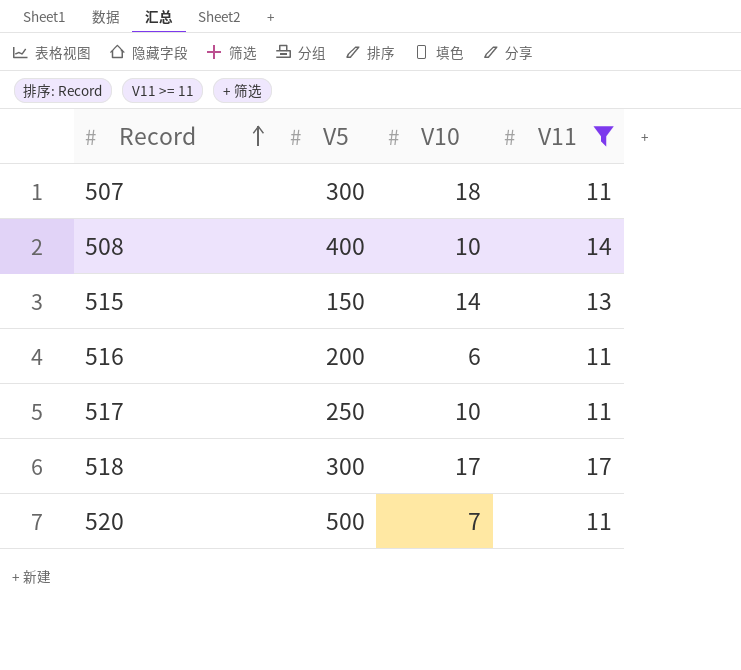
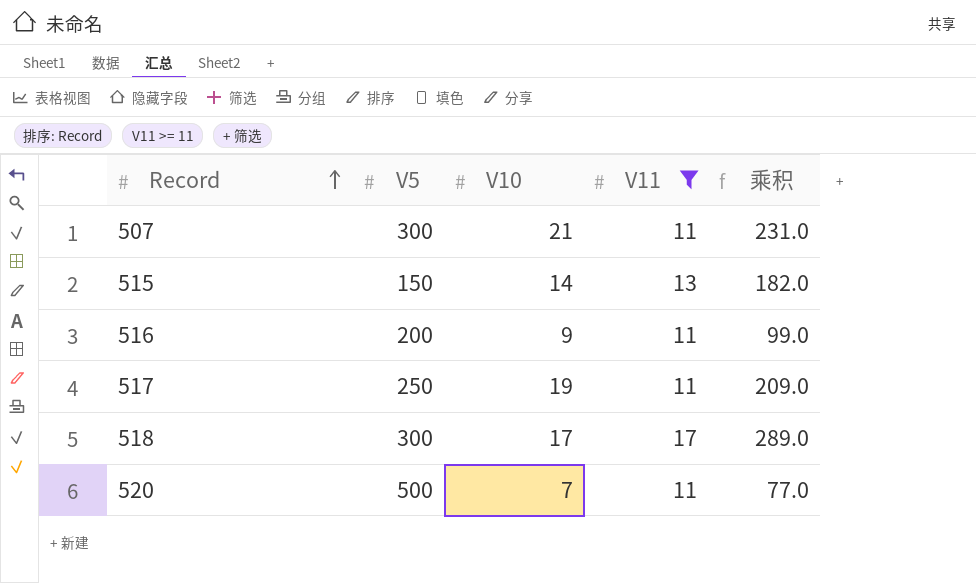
column 乘积 | formula: none -> [V10] * [V11]
row 508: 400 | 10 | 14 -> none
507 | V10: 18 -> 21
516 | V10: 6 -> 9
517 | V10: 10 -> 19

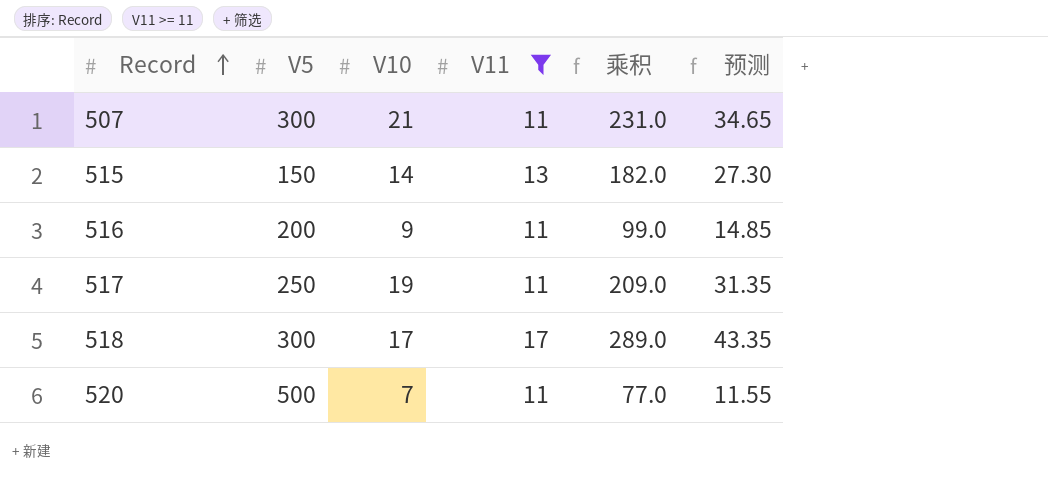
column 预测 | formula: none -> [乘积] * 0.15

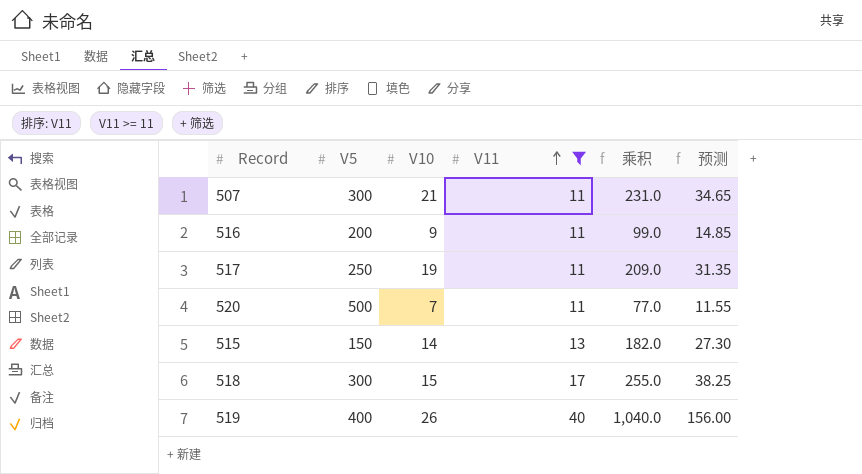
row order: Record ascending -> V11 ascending
518 | V10: 17 -> 15
518 | 乘积: 289.0 -> 255.0
518 | 预测: 43.35 -> 38.25
row 519: none -> 400 | 26 | 40 | 1,040.0 | 156.00

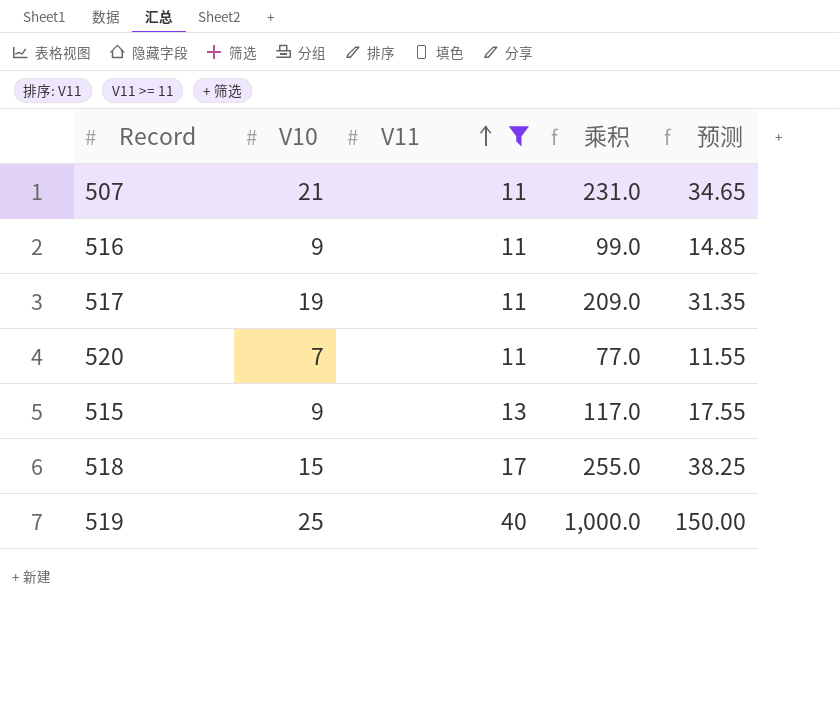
column V5 | position: 2 -> none
515 | V10: 14 -> 9
515 | 乘积: 182.0 -> 117.0
515 | 预测: 27.30 -> 17.55
519 | V10: 26 -> 25
519 | 乘积: 1,040.0 -> 1,000.0
519 | 预测: 156.00 -> 150.00

